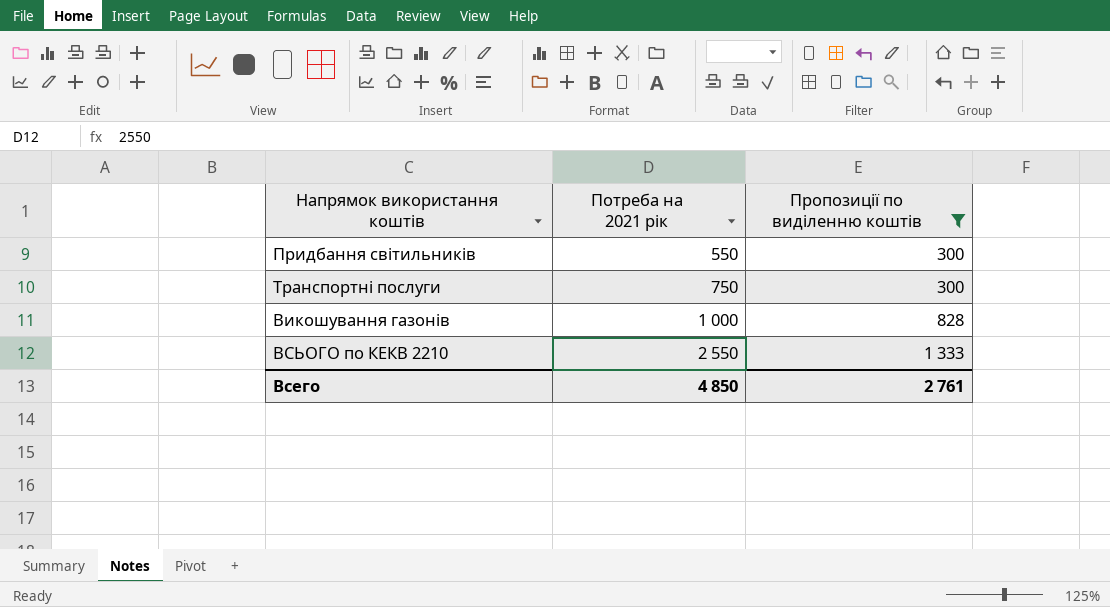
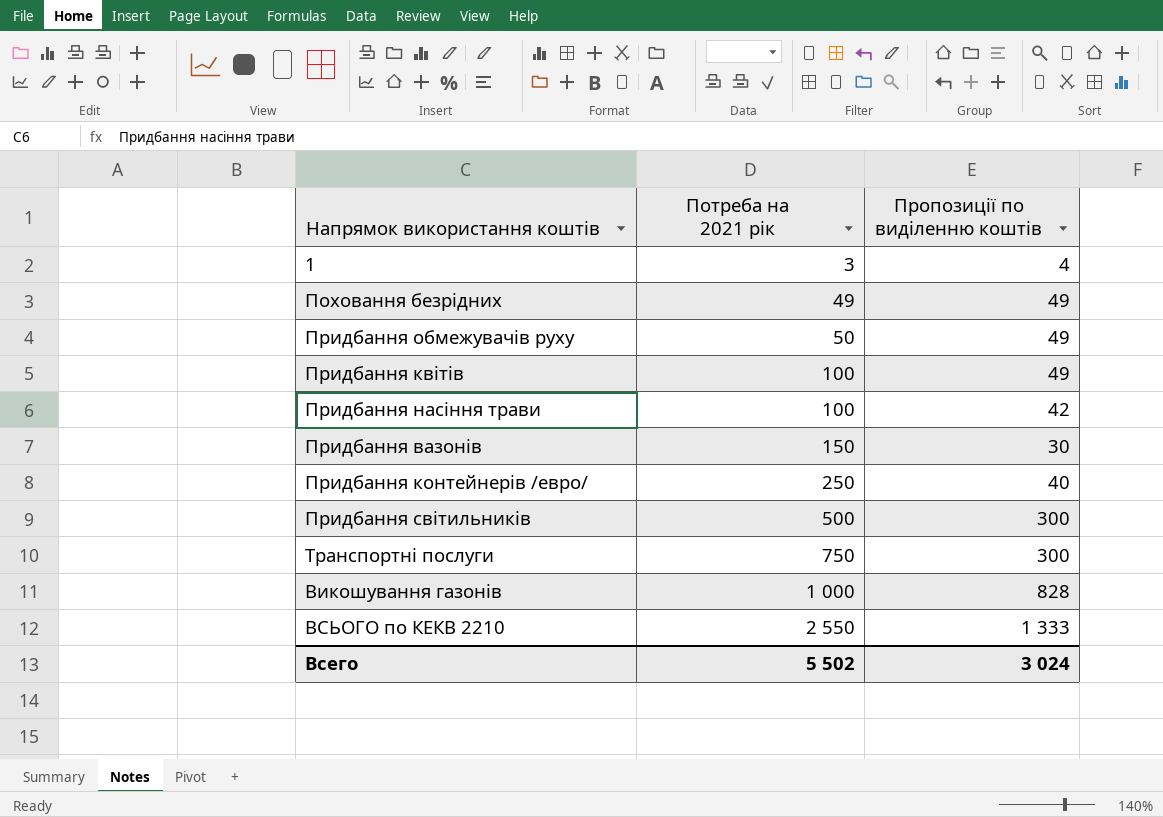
filter: Пропозиції по виділенню коштів >= 300 -> none
Придбання світильників | Потреба на 2021 рік: 550 -> 500
Всего | Потреба на 2021 рік: 4 850 -> 5 502
Всего | Пропозиції по виділенню коштів: 2 761 -> 3 024

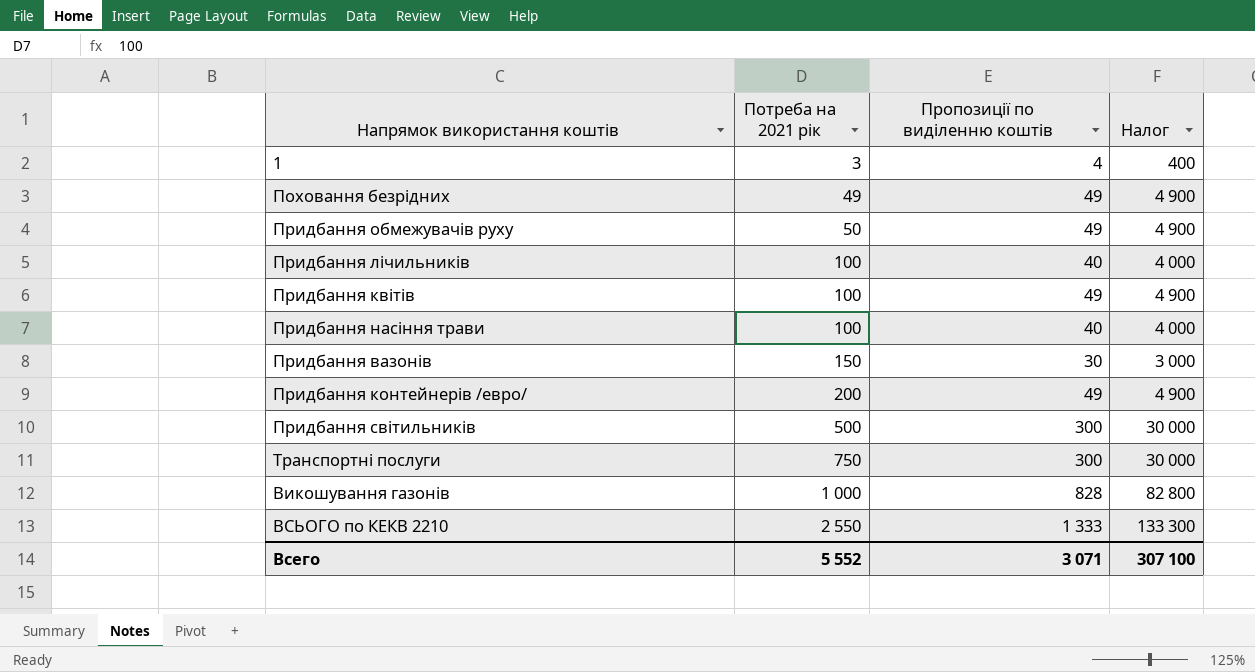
column Налог | formula: none -> [Пропозиції по виділенню коштів] * 100
row Придбання лічильників: none -> 100 | 40 | 4 000
Придбання насіння трави | Пропозиції по виділенню коштів: 42 -> 40
Придбання контейнерів /евро/ | Потреба на 2021 рік: 250 -> 200
Придбання контейнерів /евро/ | Пропозиції по виділенню коштів: 40 -> 49
Всего | Потреба на 2021 рік: 5 502 -> 5 552
Всего | Пропозиції по виділенню коштів: 3 024 -> 3 071

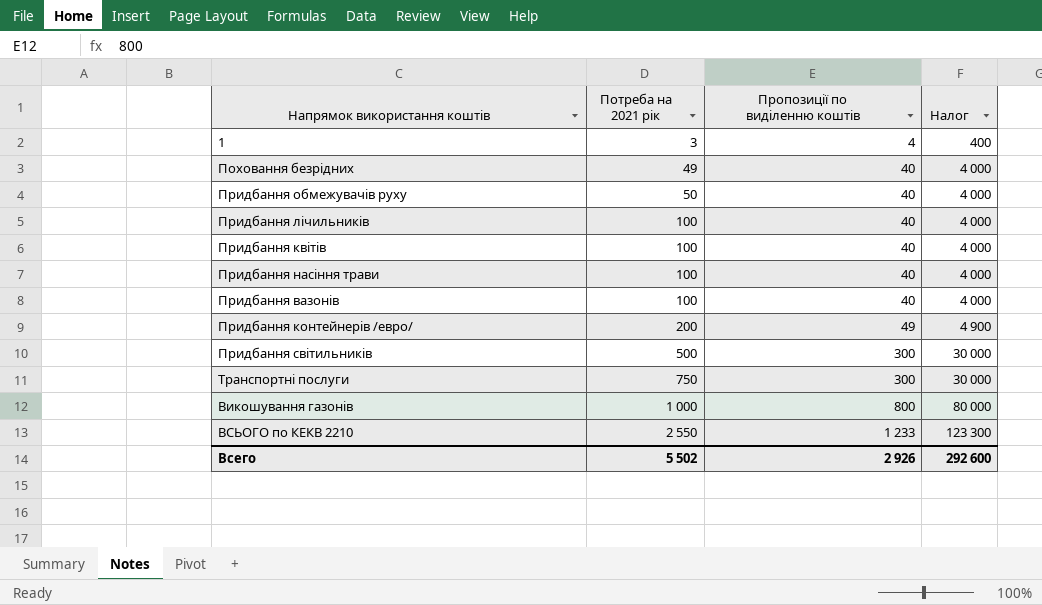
Поховання безрідних | Пропозиції по виділенню коштів: 49 -> 40
Поховання безрідних | Налог: 4 900 -> 4 000
Придбання обмежувачів руху | Пропозиції по виділенню коштів: 49 -> 40
Придбання обмежувачів руху | Налог: 4 900 -> 4 000
Придбання квітів | Пропозиції по виділенню коштів: 49 -> 40
Придбання квітів | Налог: 4 900 -> 4 000
Придбання вазонів | Потреба на 2021 рік: 150 -> 100
Придбання вазонів | Пропозиції по виділенню коштів: 30 -> 40
Придбання вазонів | Налог: 3 000 -> 4 000
Викошування газонів | Пропозиції по виділенню коштів: 828 -> 800
Викошування газонів | Налог: 82 800 -> 80 000
ВСЬОГО по КЕКВ 2210 | Пропозиції по виділенню коштів: 1 333 -> 1 233
ВСЬОГО по КЕКВ 2210 | Налог: 133 300 -> 123 300
Всего | Потреба на 2021 рік: 5 552 -> 5 502
Всего | Пропозиції по виділенню коштів: 3 071 -> 2 926
Всего | Налог: 307 100 -> 292 600

